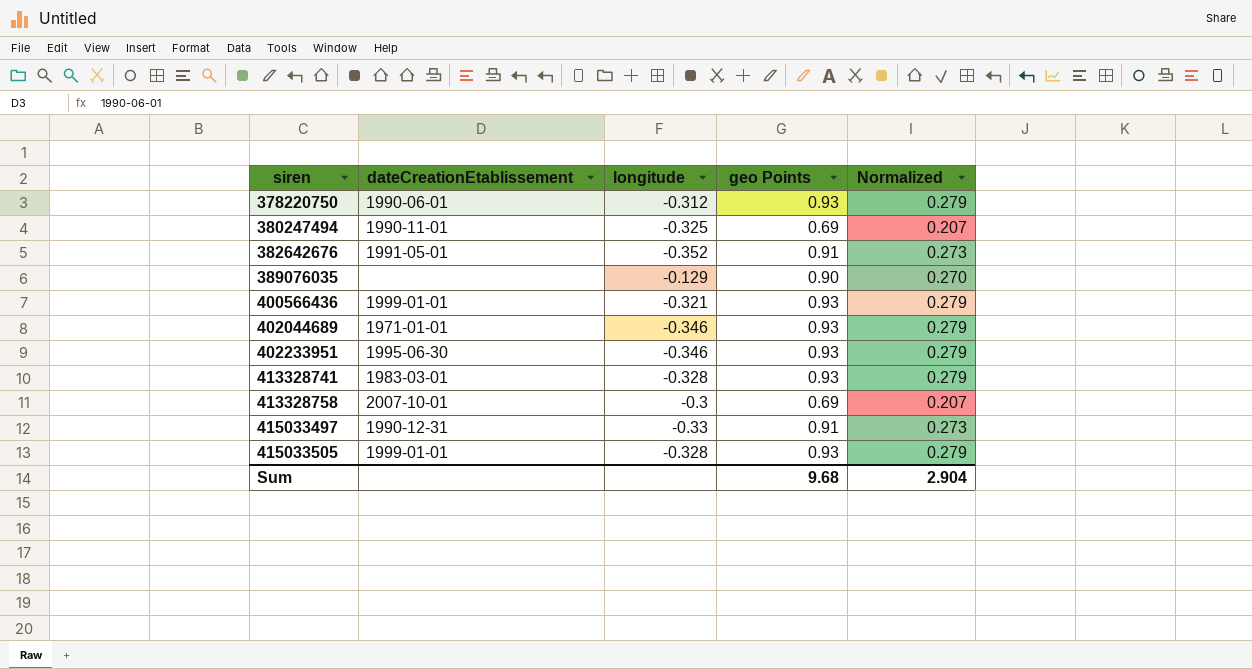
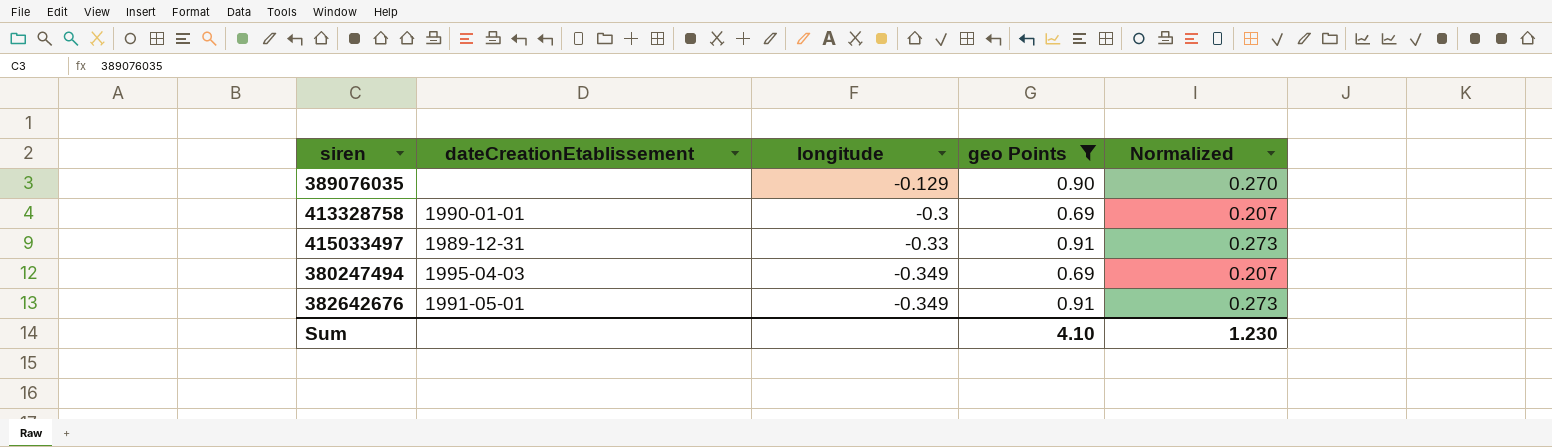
filter: none -> geo Points != 0.93
row order: siren ascending -> longitude descending
413328758 | dateCreationEtablissement: 2007-10-01 -> 1990-01-01
415033497 | dateCreationEtablissement: 1990-12-31 -> 1989-12-31
380247494 | dateCreationEtablissement: 1990-11-01 -> 1995-04-03
380247494 | longitude: -0.325 -> -0.349
382642676 | longitude: -0.352 -> -0.349
Sum | geo Points: 9.68 -> 4.10
Sum | Normalized: 2.904 -> 1.230

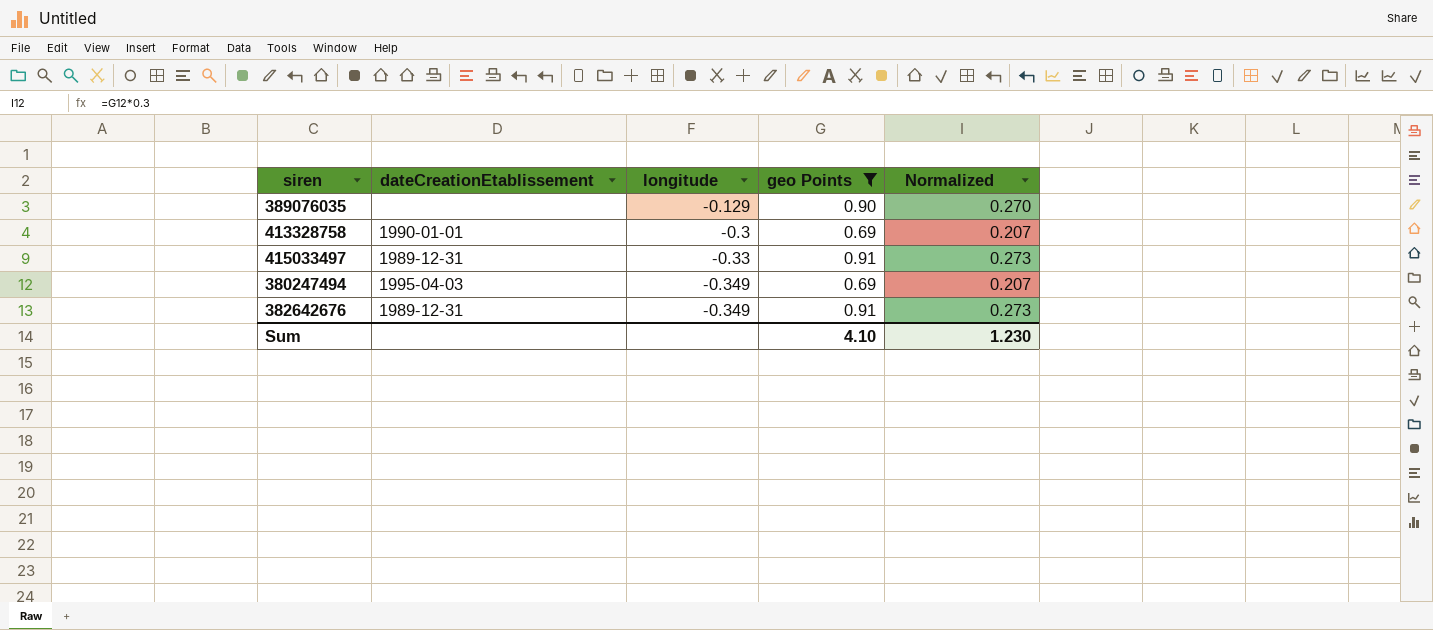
382642676 | dateCreationEtablissement: 1991-05-01 -> 1989-12-31

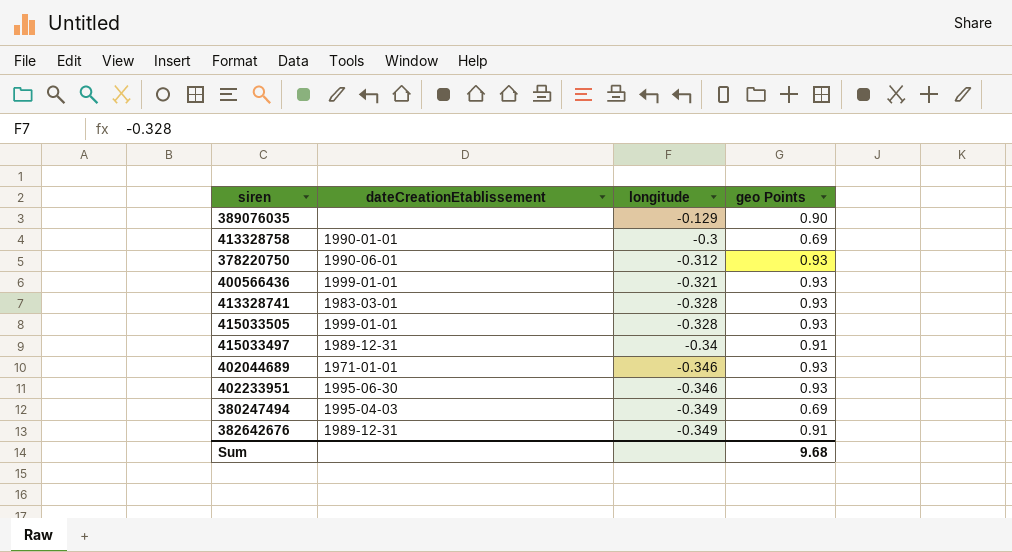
filter: geo Points != 0.93 -> none
column Normalized | formula: [geo Points] * 0.3 -> none
415033497 | longitude: -0.33 -> -0.34
Sum | geo Points: 4.10 -> 9.68

